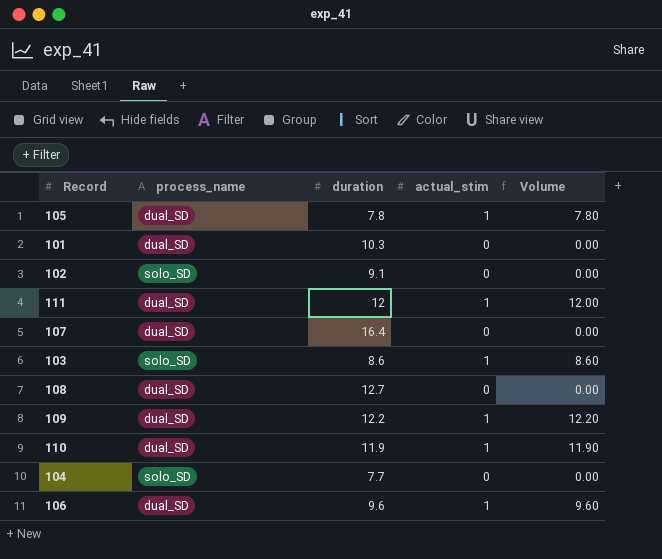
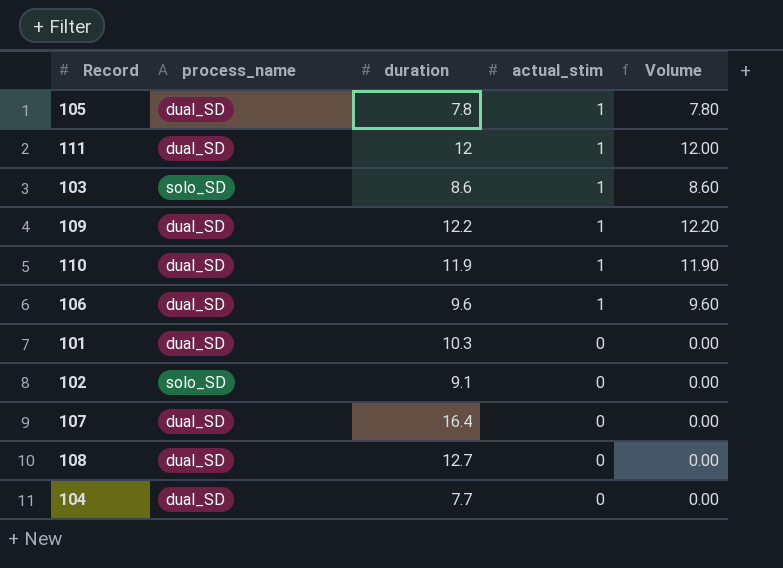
row order: none -> actual_stim descending
104 | process_name: solo_SD -> dual_SD

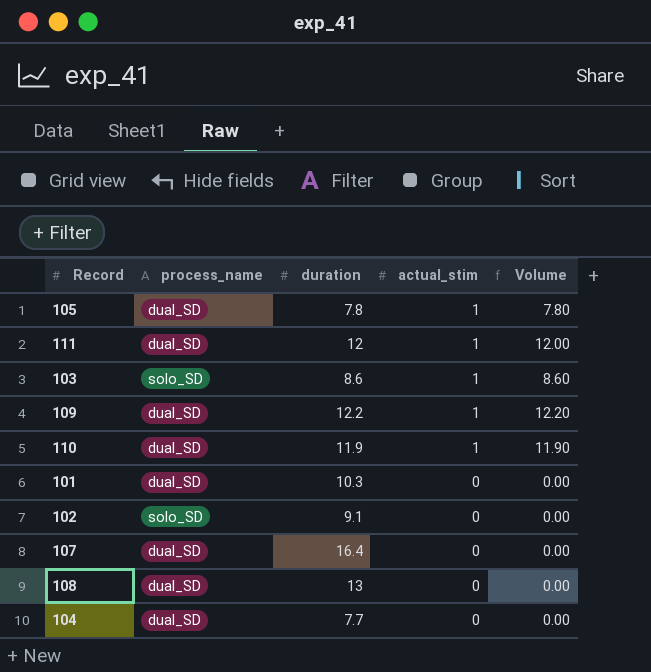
row 106: dual_SD | 9.6 | 1 | 9.60 -> none
108 | duration: 12.7 -> 13

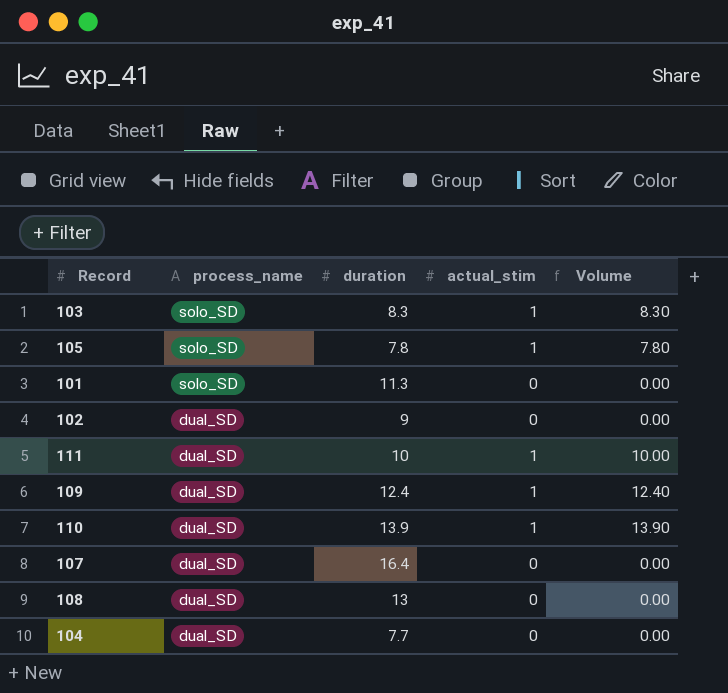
row order: actual_stim descending -> process_name descending
103 | duration: 8.6 -> 8.3
103 | Volume: 8.60 -> 8.30
105 | process_name: dual_SD -> solo_SD
101 | process_name: dual_SD -> solo_SD
101 | duration: 10.3 -> 11.3
102 | process_name: solo_SD -> dual_SD
102 | duration: 9.1 -> 9
111 | duration: 12 -> 10
111 | Volume: 12.00 -> 10.00
109 | duration: 12.2 -> 12.4
109 | Volume: 12.20 -> 12.40
110 | duration: 11.9 -> 13.9
110 | Volume: 11.90 -> 13.90

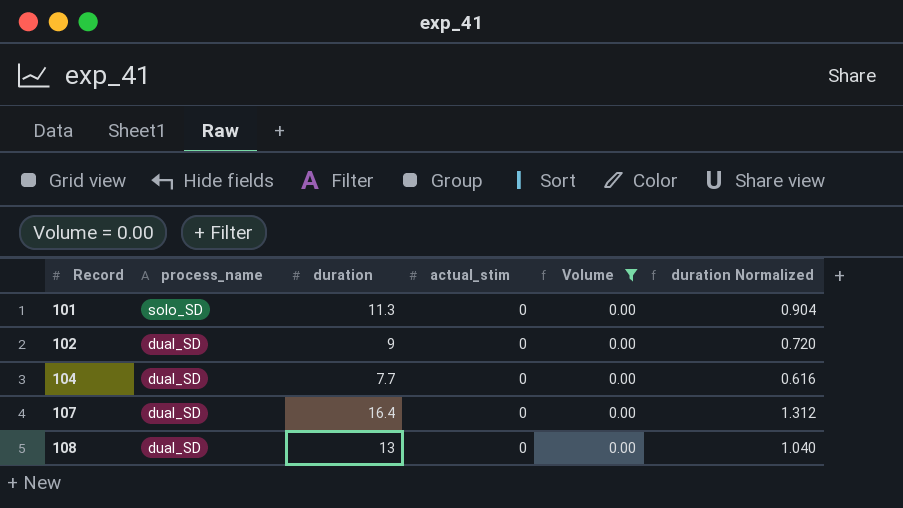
filter: none -> Volume = 0.00
row order: process_name descending -> Record ascending
column duration Normalized | formula: none -> [duration] * 0.08

